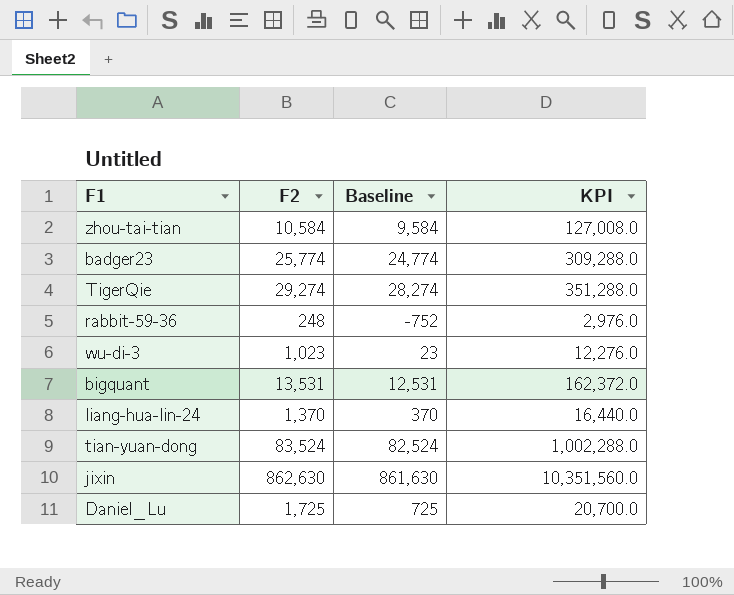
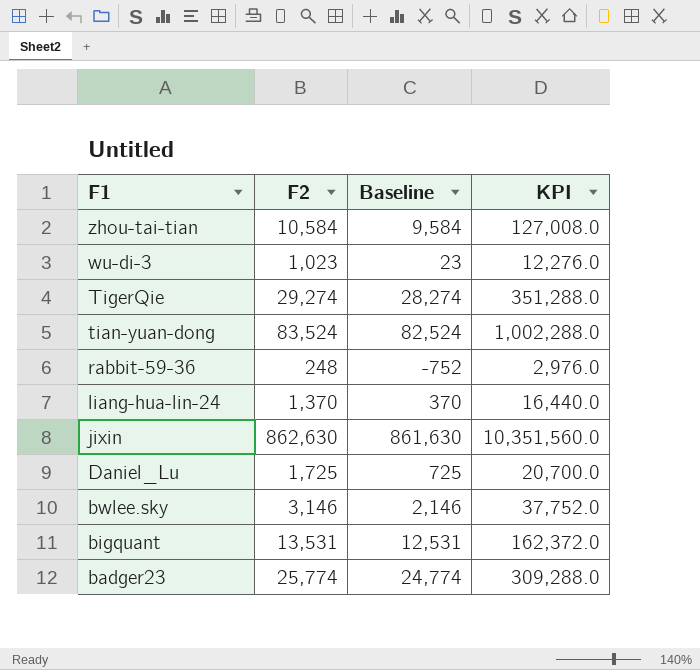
row order: none -> F1 descending
row bwlee.sky: none -> 3,146 | 2,146 | 37,752.0

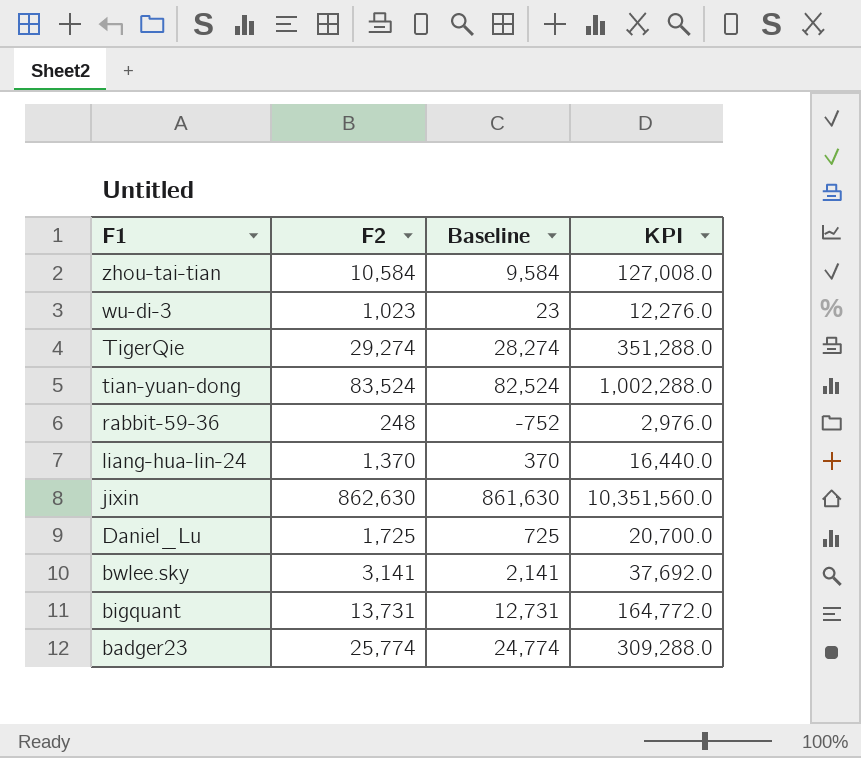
bwlee.sky | F2: 3,146 -> 3,141
bwlee.sky | Baseline: 2,146 -> 2,141
bwlee.sky | KPI: 37,752.0 -> 37,692.0
bigquant | F2: 13,531 -> 13,731
bigquant | Baseline: 12,531 -> 12,731
bigquant | KPI: 162,372.0 -> 164,772.0

